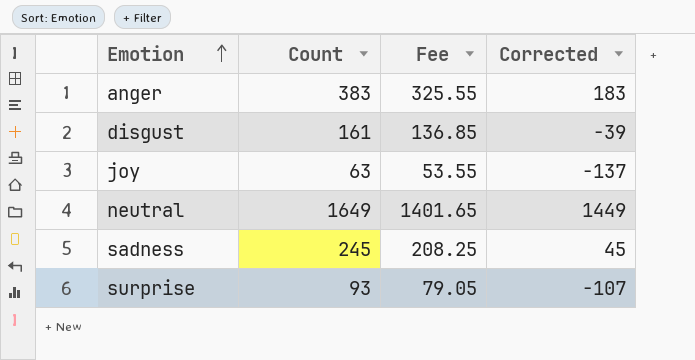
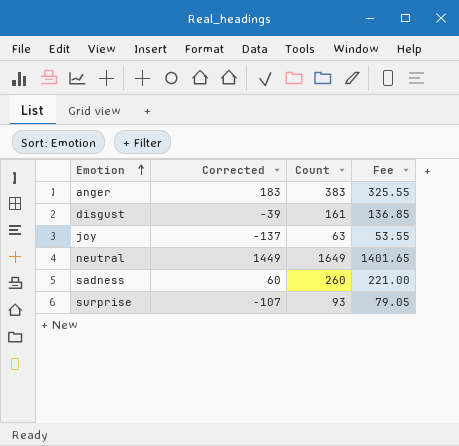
column Corrected | position: 4 -> 2
sadness | Corrected: 45 -> 60
sadness | Count: 245 -> 260
sadness | Fee: 208.25 -> 221.00

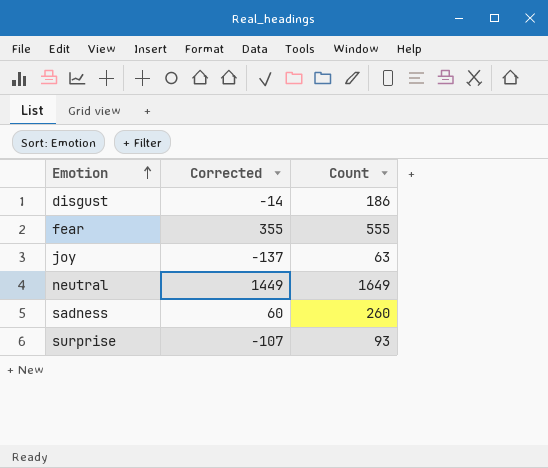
column Fee | formula: [Count] * 0.85 -> none
row anger: 183 | 383 | 325.55 -> none
disgust | Corrected: -39 -> -14
disgust | Count: 161 -> 186
row fear: none -> 355 | 555

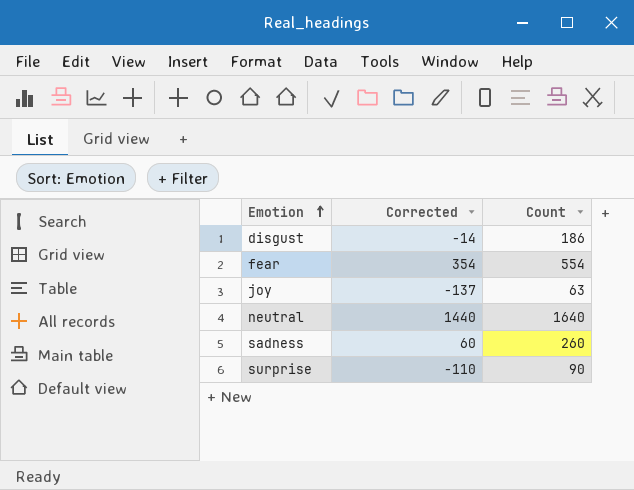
fear | Corrected: 355 -> 354
fear | Count: 555 -> 554
neutral | Corrected: 1449 -> 1440
neutral | Count: 1649 -> 1640
surprise | Corrected: -107 -> -110
surprise | Count: 93 -> 90

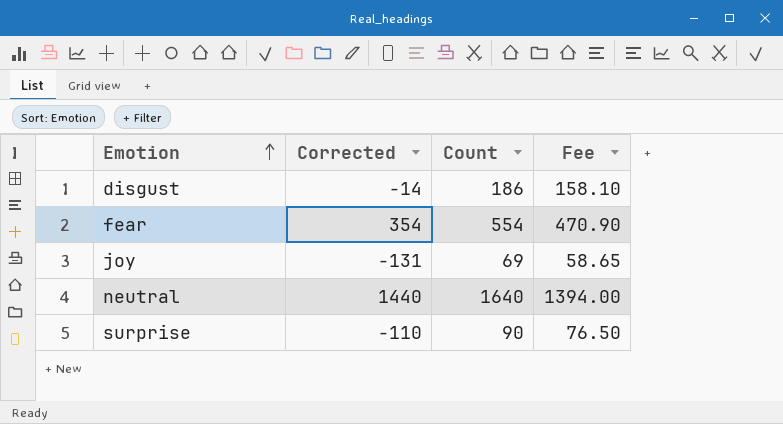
column Fee | formula: none -> [Count] * 0.85
row sadness: 60 | 260 -> none
joy | Corrected: -137 -> -131
joy | Count: 63 -> 69

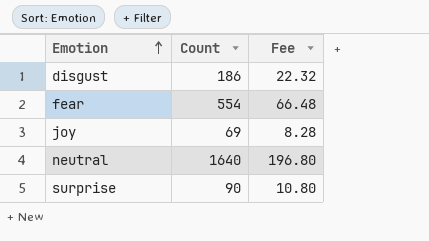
column Corrected | formula: [Count] - 200 -> none
column Fee | formula: [Count] * 0.85 -> [Count] * 0.12

